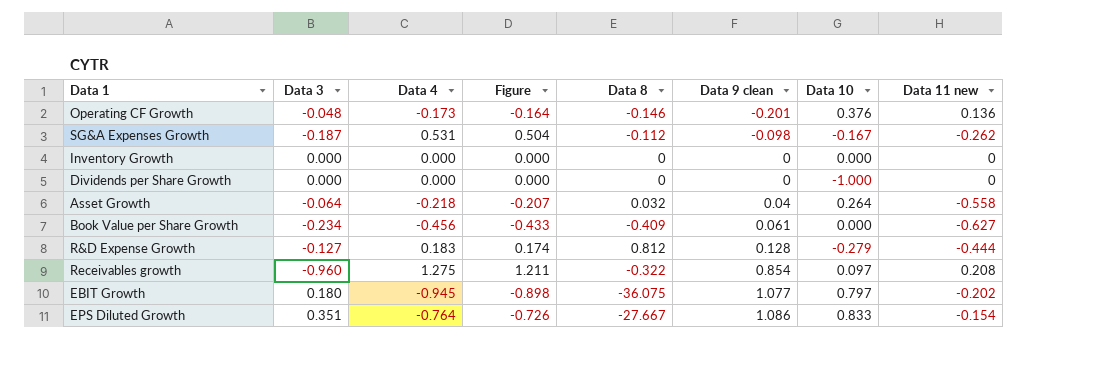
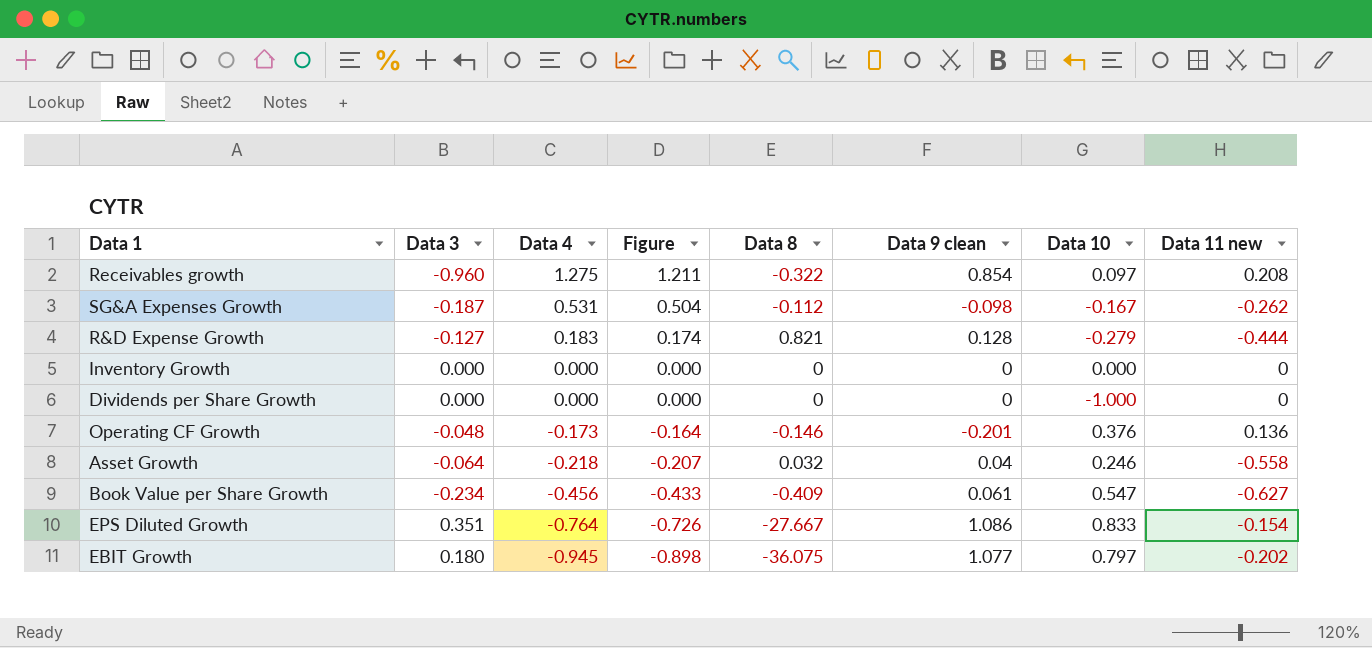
row order: Data 9 clean ascending -> Data 4 descending
R&D Expense Growth | Data 8: 0.812 -> 0.821
Asset Growth | Data 10: 0.264 -> 0.246
Book Value per Share Growth | Data 10: 0.000 -> 0.547

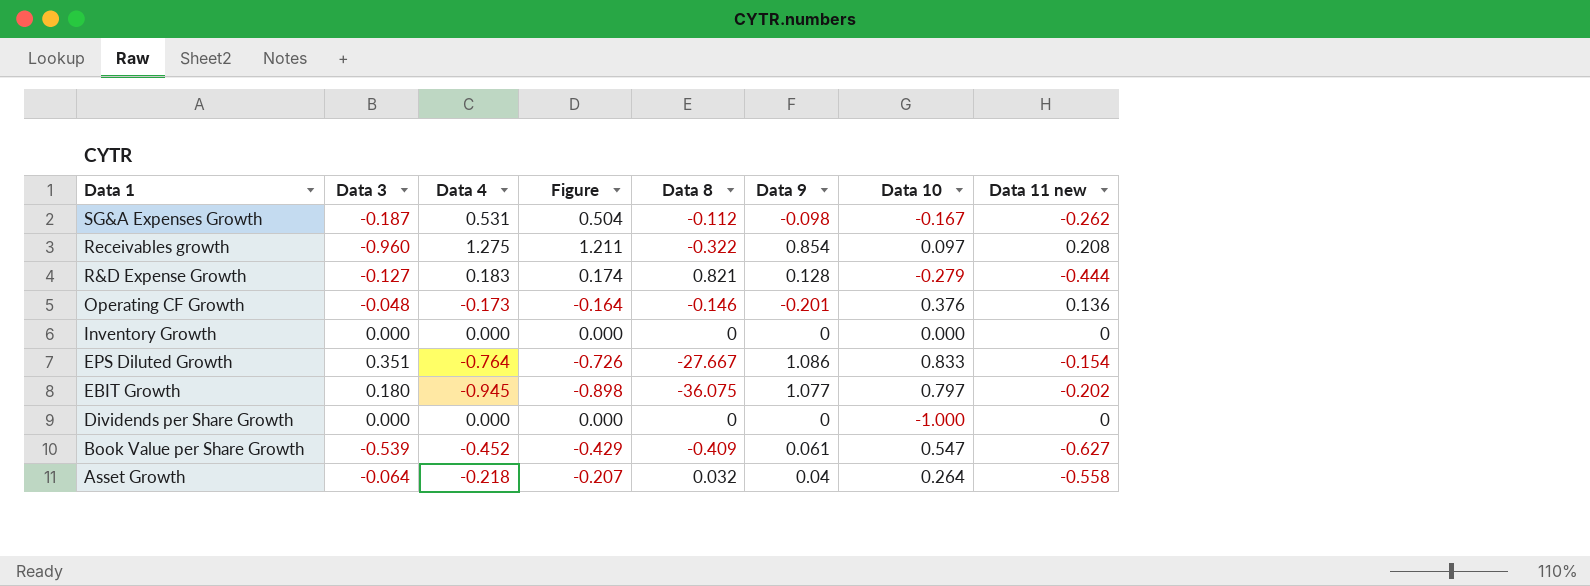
row order: Data 4 descending -> Data 1 descending
column name: Data 9 clean -> Data 9
Book Value per Share Growth | Data 3: -0.234 -> -0.539
Book Value per Share Growth | Data 4: -0.456 -> -0.452
Book Value per Share Growth | Figure: -0.433 -> -0.429
Asset Growth | Data 10: 0.246 -> 0.264

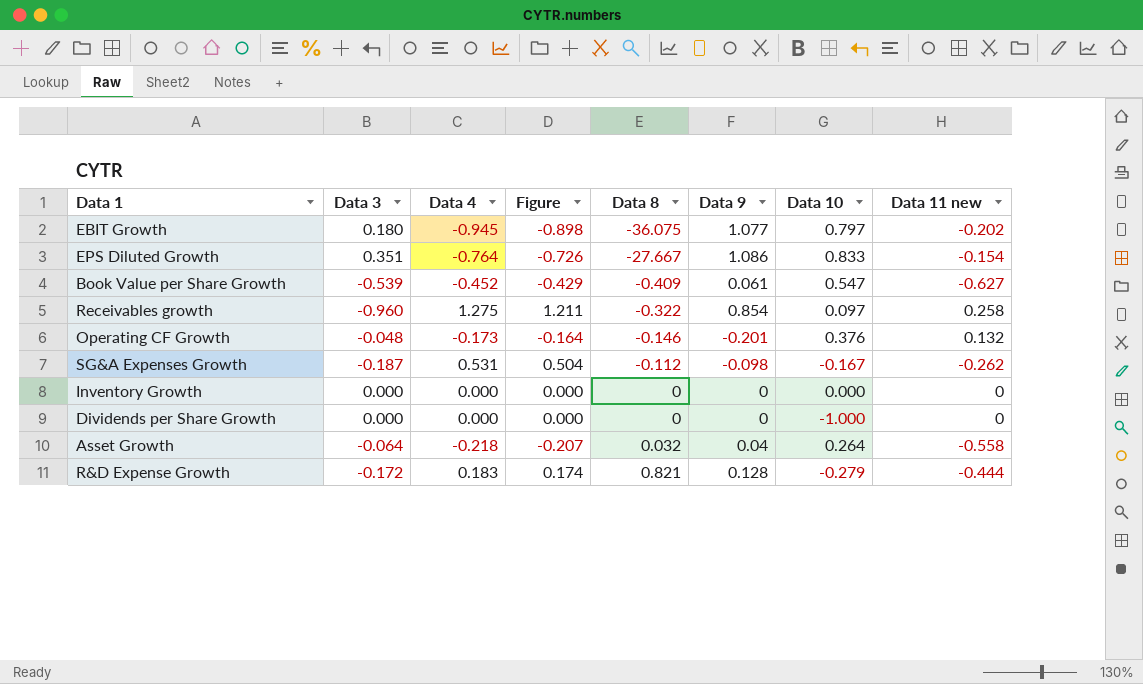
row order: Data 1 descending -> Data 8 ascending
Receivables growth | Data 11 new: 0.208 -> 0.258
Operating CF Growth | Data 11 new: 0.136 -> 0.132
R&D Expense Growth | Data 3: -0.127 -> -0.172

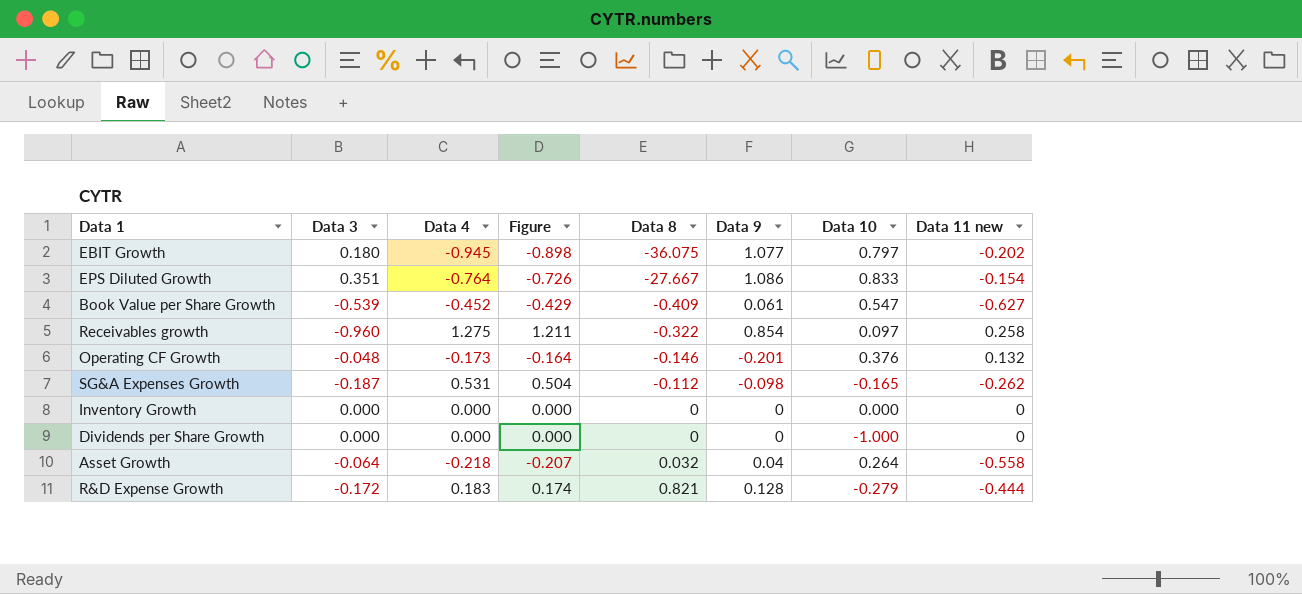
SG&A Expenses Growth | Data 10: -0.167 -> -0.165

